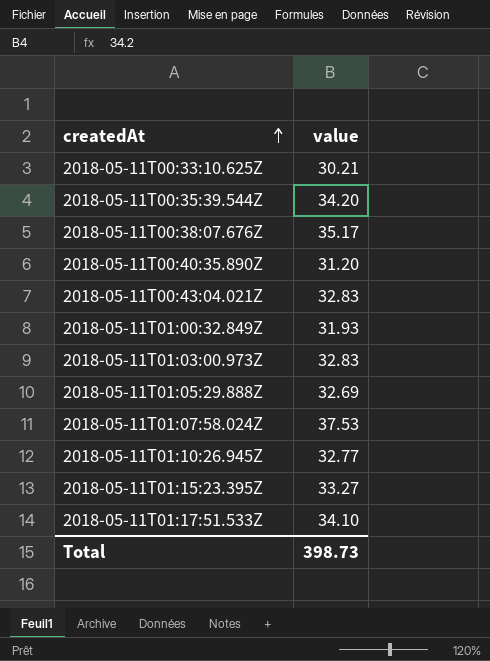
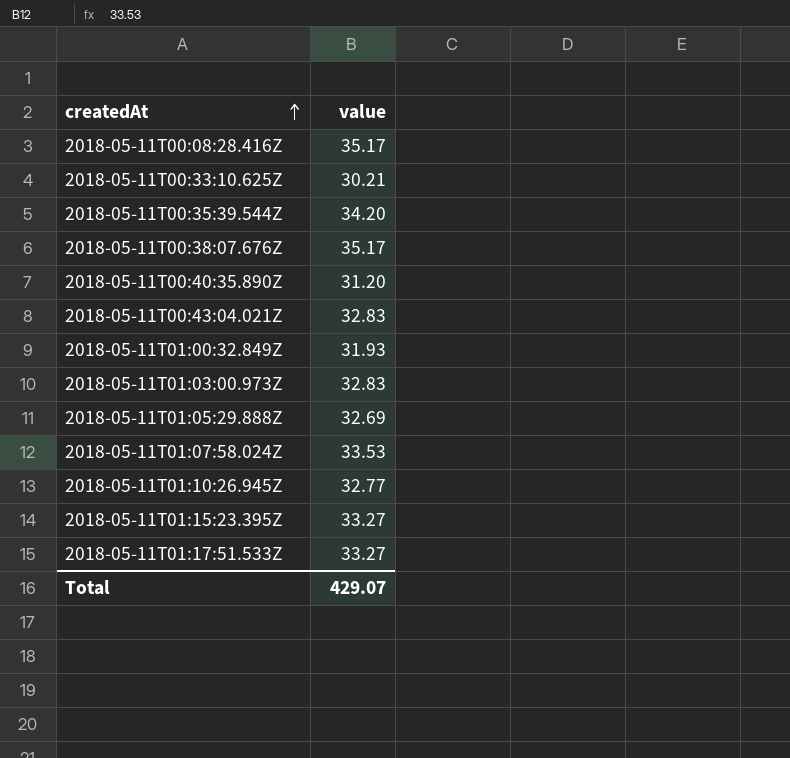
row 2018-05-11T00:08:28.416Z: none -> 35.17
2018-05-11T01:07:58.024Z | value: 37.53 -> 33.53
2018-05-11T01:17:51.533Z | value: 34.10 -> 33.27
Total | value: 398.73 -> 429.07

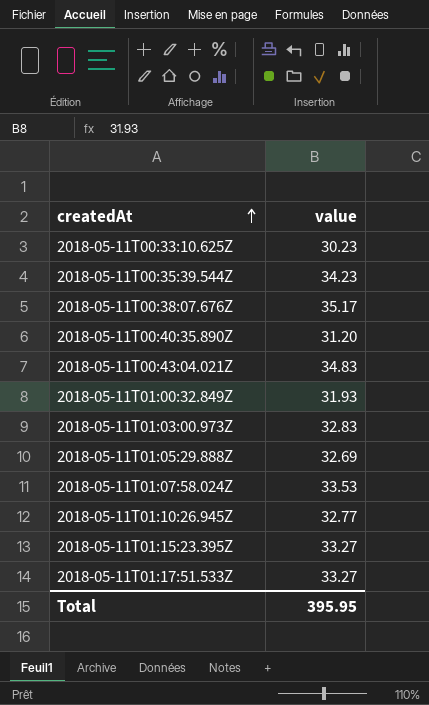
row 2018-05-11T00:08:28.416Z: 35.17 -> none
2018-05-11T00:33:10.625Z | value: 30.21 -> 30.23
2018-05-11T00:35:39.544Z | value: 34.20 -> 34.23
2018-05-11T00:43:04.021Z | value: 32.83 -> 34.83
Total | value: 429.07 -> 395.95

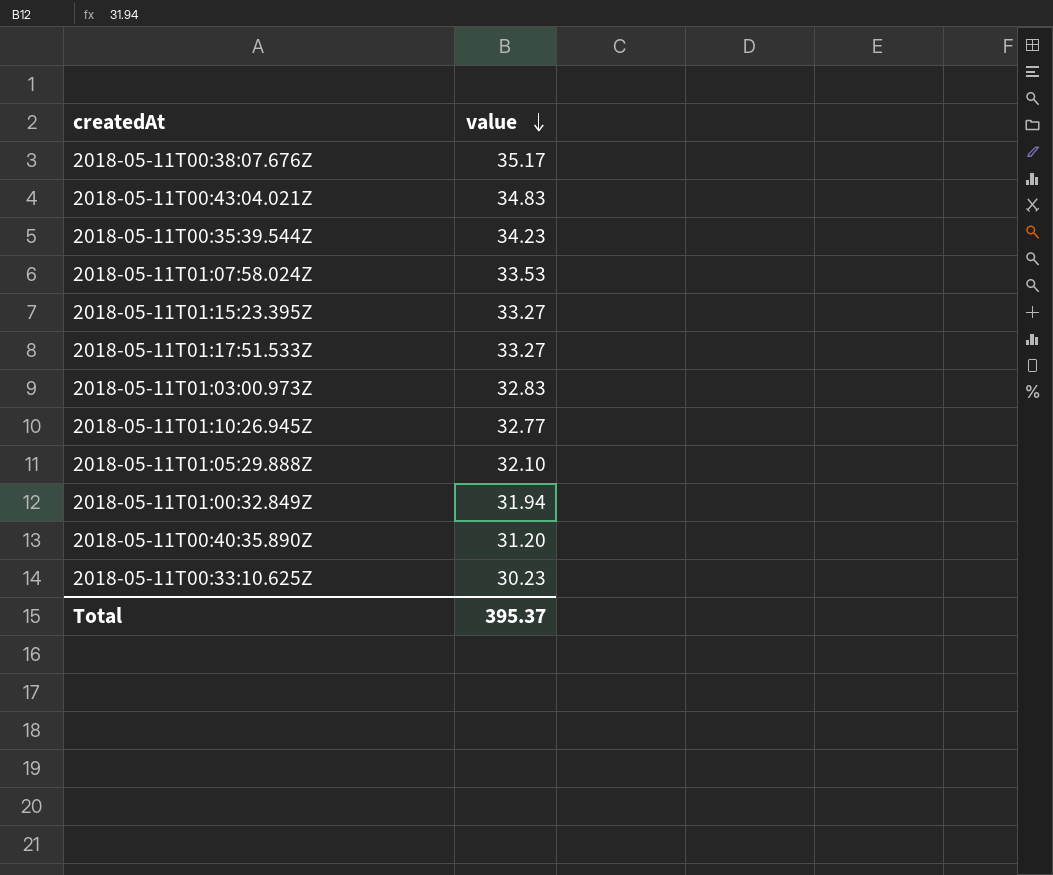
row order: createdAt ascending -> value descending
2018-05-11T01:05:29.888Z | value: 32.69 -> 32.10
2018-05-11T01:00:32.849Z | value: 31.93 -> 31.94
Total | value: 395.95 -> 395.37

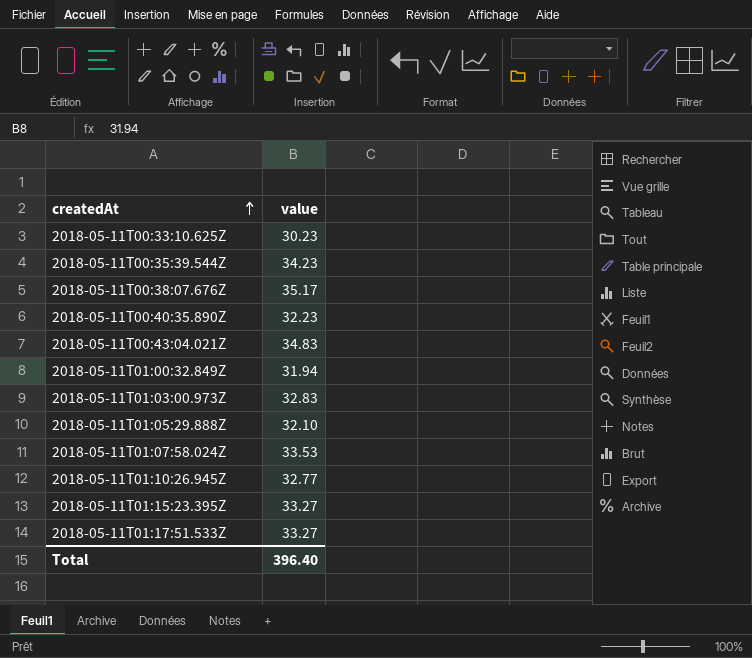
row order: value descending -> createdAt ascending
2018-05-11T00:40:35.890Z | value: 31.20 -> 32.23
Total | value: 395.37 -> 396.40

